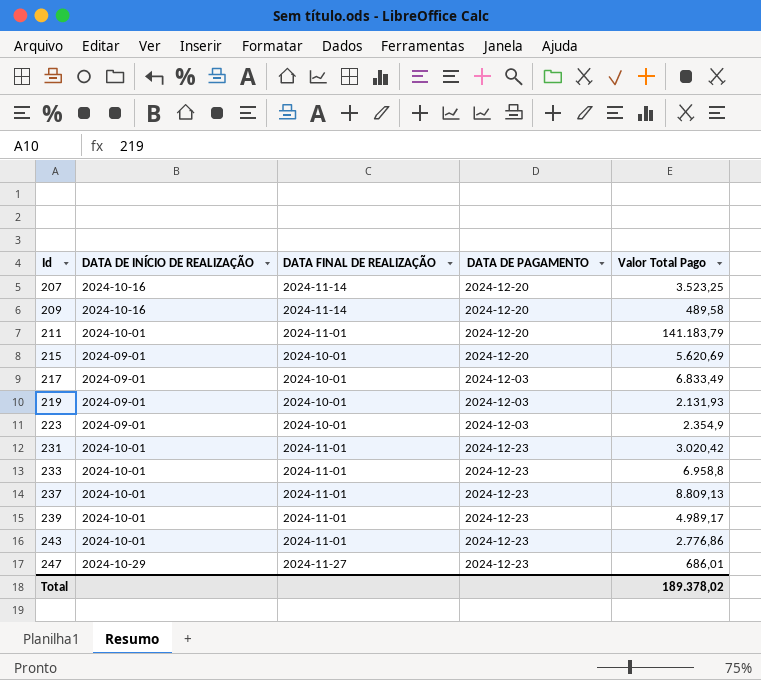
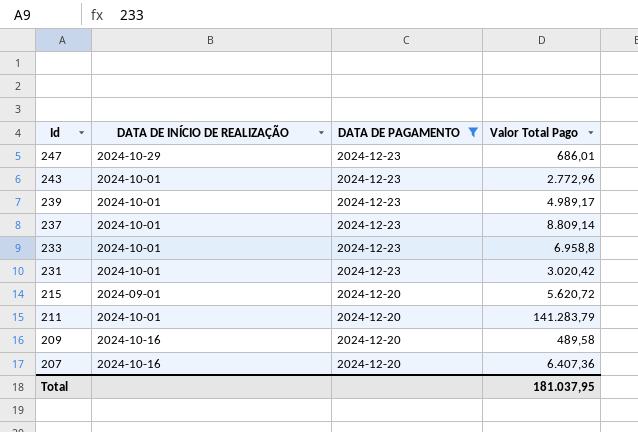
filter: none -> DATA DE PAGAMENTO != 2024-12-03
row order: Id ascending -> Id descending
column DATA FINAL DE REALIZAÇÃO | position: 3 -> none
243 | Valor Total Pago: 2.776,86 -> 2.772,96
237 | Valor Total Pago: 8.809,13 -> 8.809,14
215 | Valor Total Pago: 5.620,69 -> 5.620,72
211 | Valor Total Pago: 141.183,79 -> 141.283,79
207 | Valor Total Pago: 3.523,25 -> 6.407,36
Total | Valor Total Pago: 189.378,02 -> 181.037,95

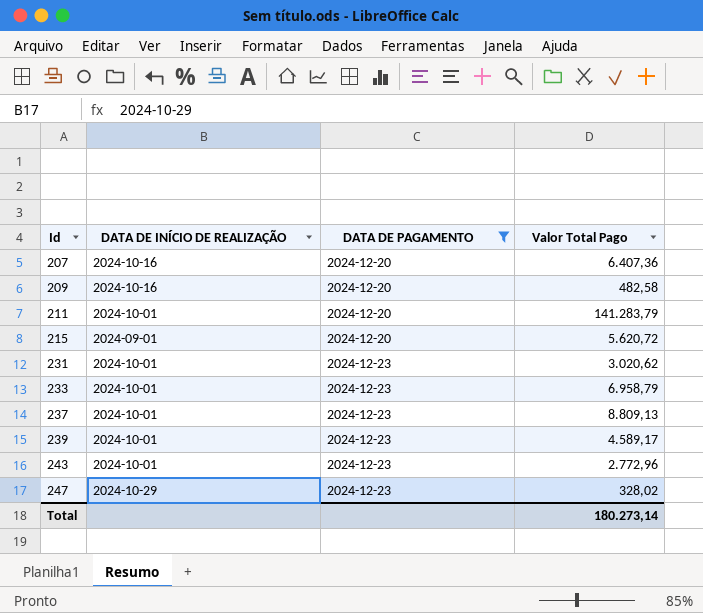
row order: Id descending -> Id ascending
209 | Valor Total Pago: 489,58 -> 482,58
231 | Valor Total Pago: 3.020,42 -> 3.020,62
233 | Valor Total Pago: 6.958,8 -> 6.958,79
237 | Valor Total Pago: 8.809,14 -> 8.809,13
239 | Valor Total Pago: 4.989,17 -> 4.589,17
247 | Valor Total Pago: 686,01 -> 328,02
Total | Valor Total Pago: 181.037,95 -> 180.273,14

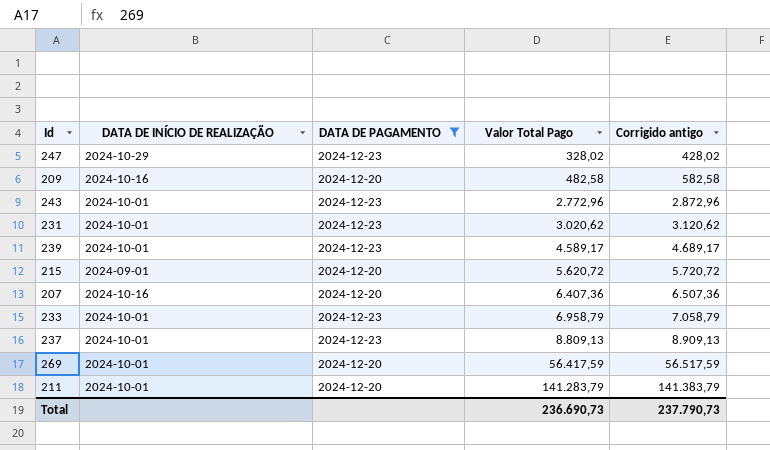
row order: Id ascending -> Valor Total Pago ascending
column Corrigido antigo | formula: none -> [Valor Total Pago] + 100
row 269: none -> 2024-10-01 | 2024-12-20 | 56.417,59 | 56.517,59
Total | Valor Total Pago: 180.273,14 -> 236.690,73

